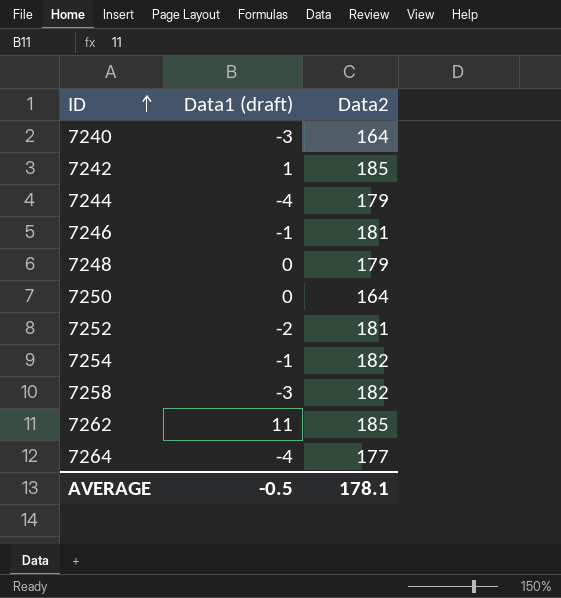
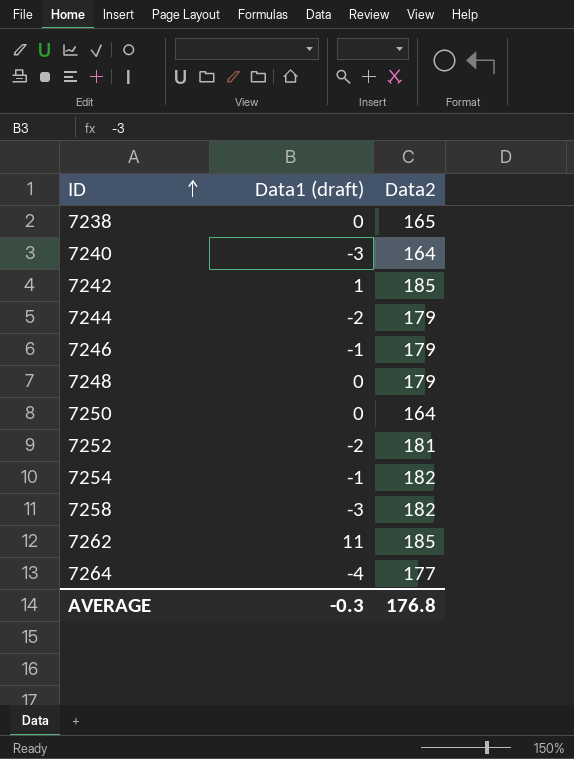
row 7238: none -> 0 | 165
7244 | Data1 (draft): -4 -> -2
7246 | Data2: 181 -> 179
AVERAGE | Data1 (draft): -0.5 -> -0.3
AVERAGE | Data2: 178.1 -> 176.8

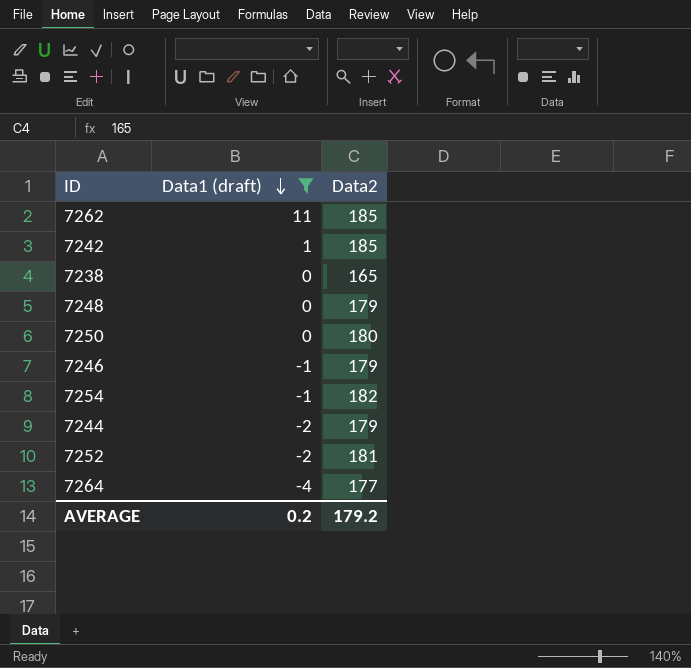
filter: none -> Data1 (draft) != -3
row order: ID ascending -> Data1 (draft) descending
7250 | Data2: 164 -> 180
AVERAGE | Data1 (draft): -0.3 -> 0.2
AVERAGE | Data2: 176.8 -> 179.2

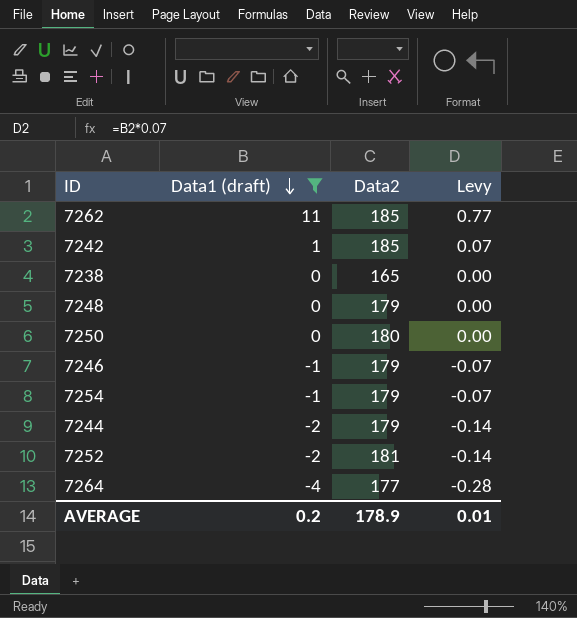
column Levy | formula: none -> [Data1 (draft)] * 0.07
7254 | Data2: 182 -> 179
AVERAGE | Data2: 179.2 -> 178.9

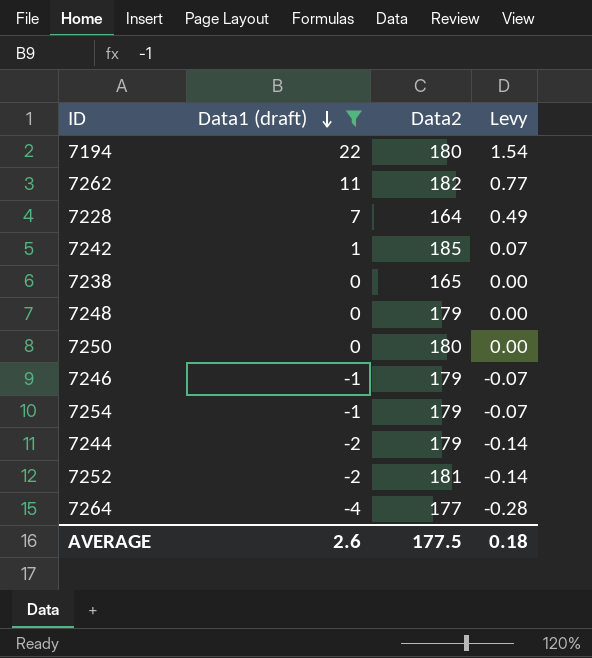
row 7194: none -> 22 | 180 | 1.54
7262 | Data2: 185 -> 182
row 7228: none -> 7 | 164 | 0.49
AVERAGE | Data1 (draft): 0.2 -> 2.6
AVERAGE | Data2: 178.9 -> 177.5
AVERAGE | Levy: 0.01 -> 0.18

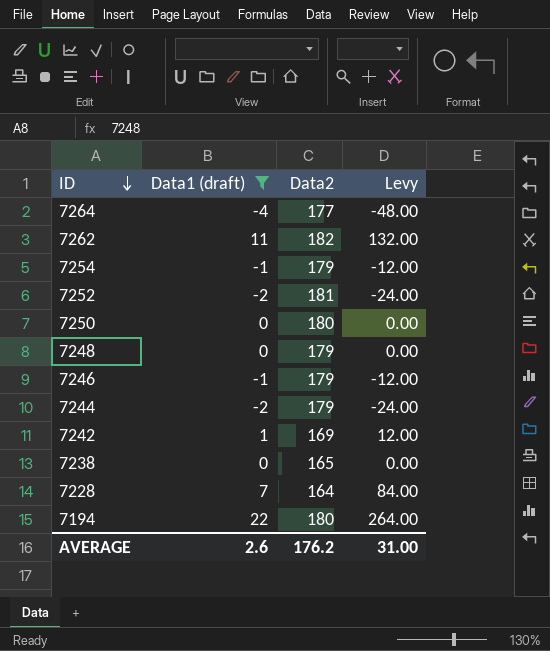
row order: Data1 (draft) descending -> ID descending
column Levy | formula: [Data1 (draft)] * 0.07 -> [Data1 (draft)] * 12
7242 | Data2: 185 -> 169
AVERAGE | Data2: 177.5 -> 176.2
AVERAGE | Levy: 0.18 -> 31.00

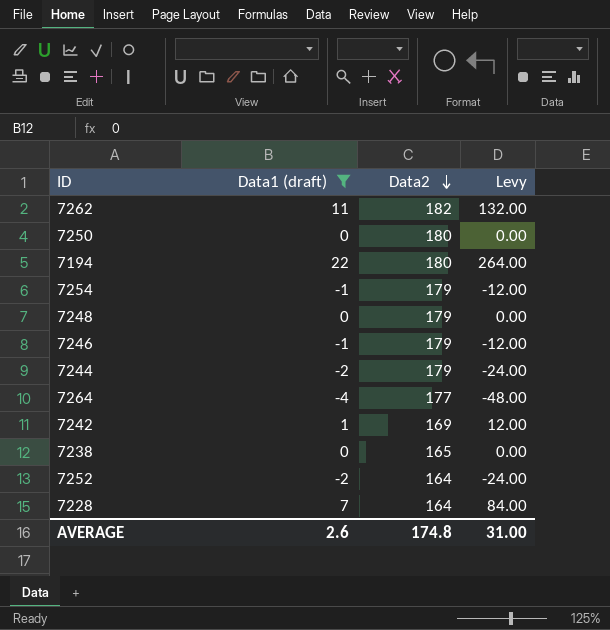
row order: ID descending -> Data2 descending
7252 | Data2: 181 -> 164
AVERAGE | Data2: 176.2 -> 174.8

